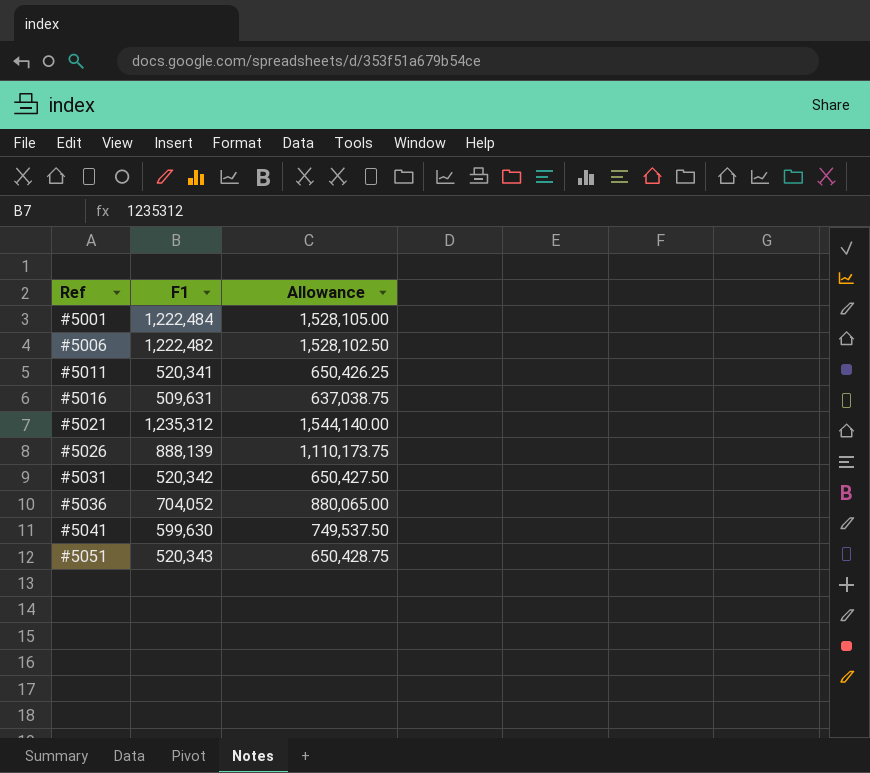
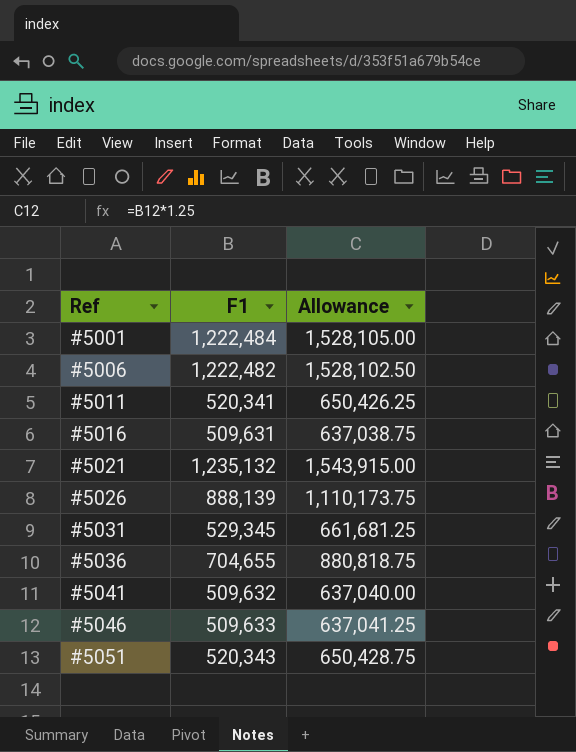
#5021 | F1: 1,235,312 -> 1,235,132
#5021 | Allowance: 1,544,140.00 -> 1,543,915.00
#5031 | F1: 520,342 -> 529,345
#5031 | Allowance: 650,427.50 -> 661,681.25
#5036 | F1: 704,052 -> 704,655
#5036 | Allowance: 880,065.00 -> 880,818.75
#5041 | F1: 599,630 -> 509,632
#5041 | Allowance: 749,537.50 -> 637,040.00
row #5046: none -> 509,633 | 637,041.25

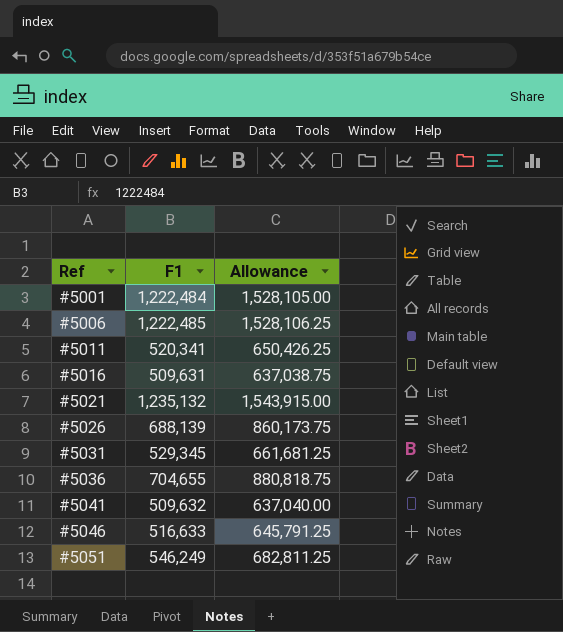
#5006 | F1: 1,222,482 -> 1,222,485
#5006 | Allowance: 1,528,102.50 -> 1,528,106.25
#5026 | F1: 888,139 -> 688,139
#5026 | Allowance: 1,110,173.75 -> 860,173.75
#5046 | F1: 509,633 -> 516,633
#5046 | Allowance: 637,041.25 -> 645,791.25
#5051 | F1: 520,343 -> 546,249
#5051 | Allowance: 650,428.75 -> 682,811.25

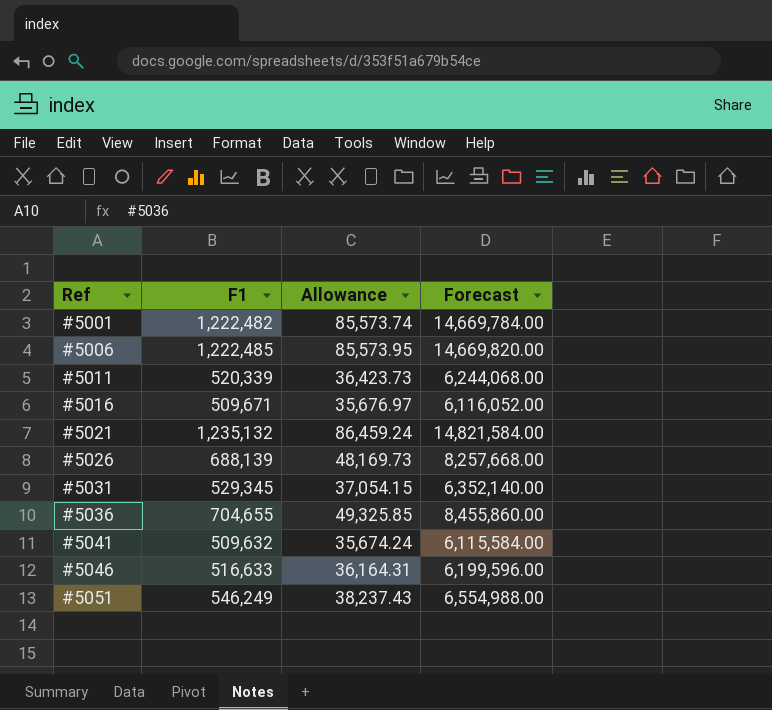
column Allowance | formula: [F1] * 1.25 -> [F1] * 0.07
column Forecast | formula: none -> [F1] * 12
#5001 | F1: 1,222,484 -> 1,222,482
#5011 | F1: 520,341 -> 520,339
#5016 | F1: 509,631 -> 509,671

